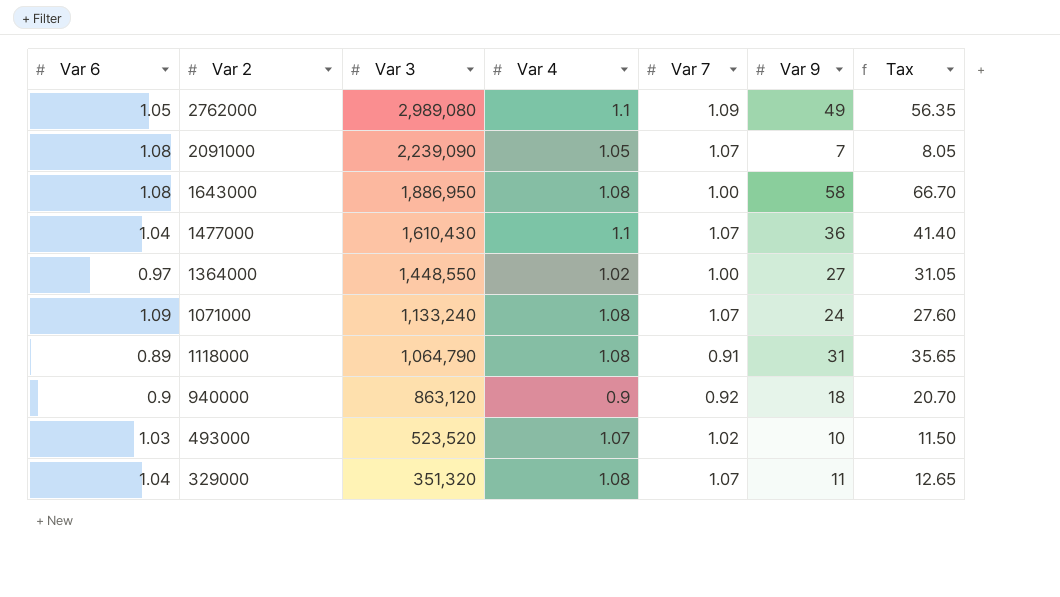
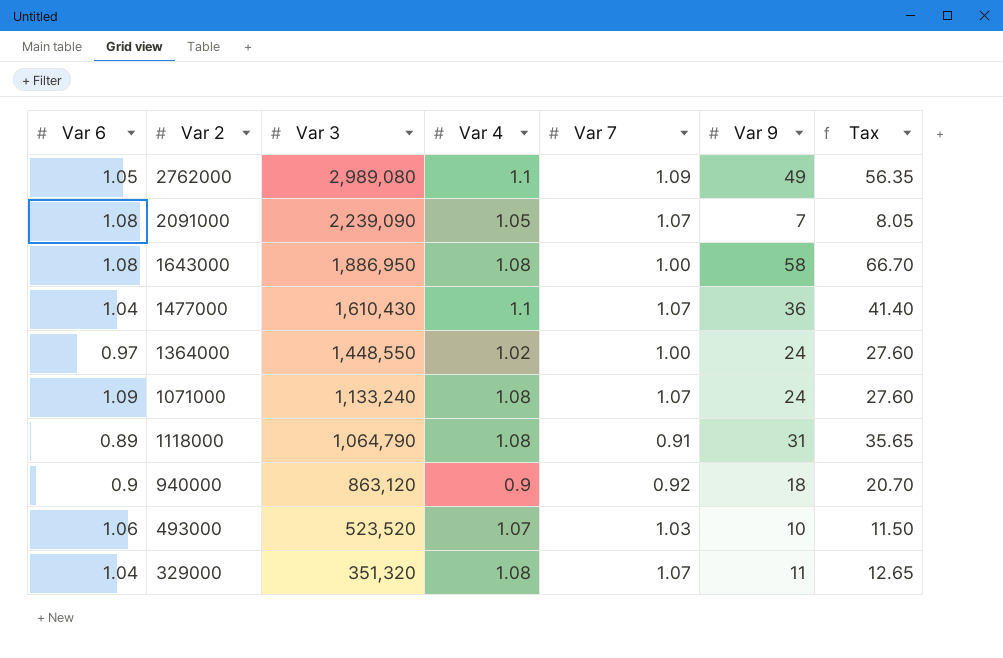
1364000 | Var 9: 27 -> 24
1364000 | Tax: 31.05 -> 27.60
493000 | Var 6: 1.03 -> 1.06
493000 | Var 7: 1.02 -> 1.03

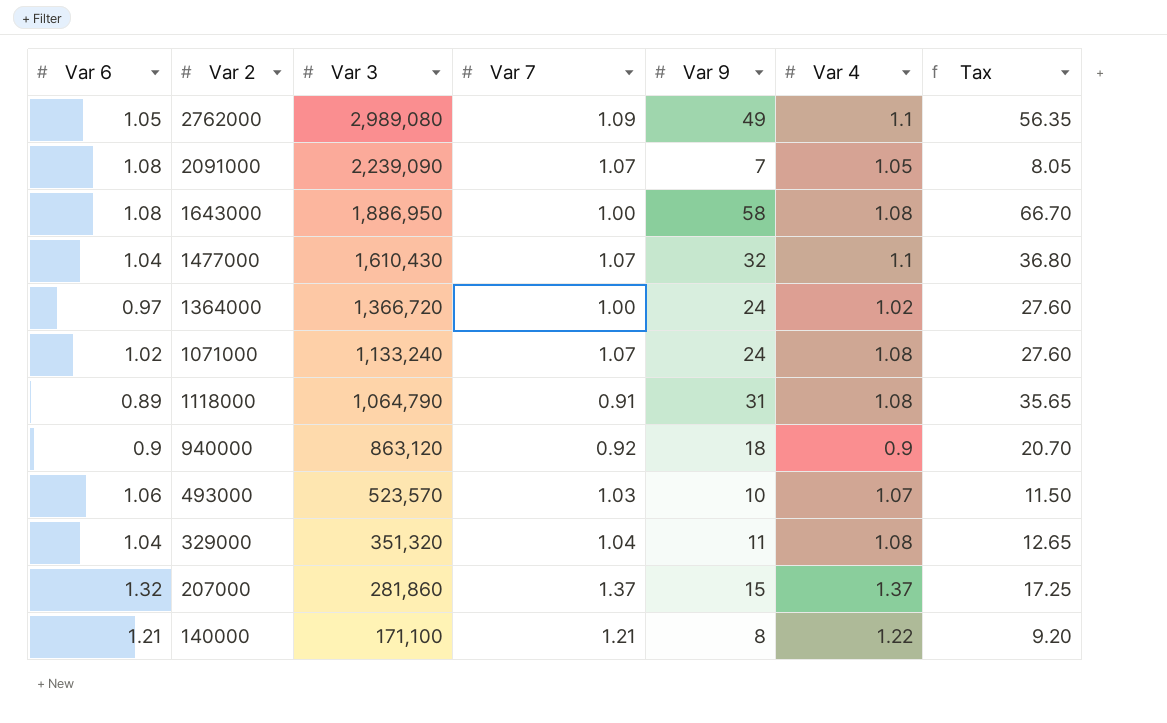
column Var 4 | position: 4 -> 6
1477000 | Var 9: 36 -> 32
1477000 | Tax: 41.40 -> 36.80
1364000 | Var 3: 1,448,550 -> 1,366,720
1071000 | Var 6: 1.09 -> 1.02
493000 | Var 3: 523,520 -> 523,570
329000 | Var 7: 1.07 -> 1.04
row 207000: none -> 1.32 | 281,860 | 1.37 | 15 | 1.37 | 17.25
row 140000: none -> 1.21 | 171,100 | 1.21 | 8 | 1.22 | 9.20

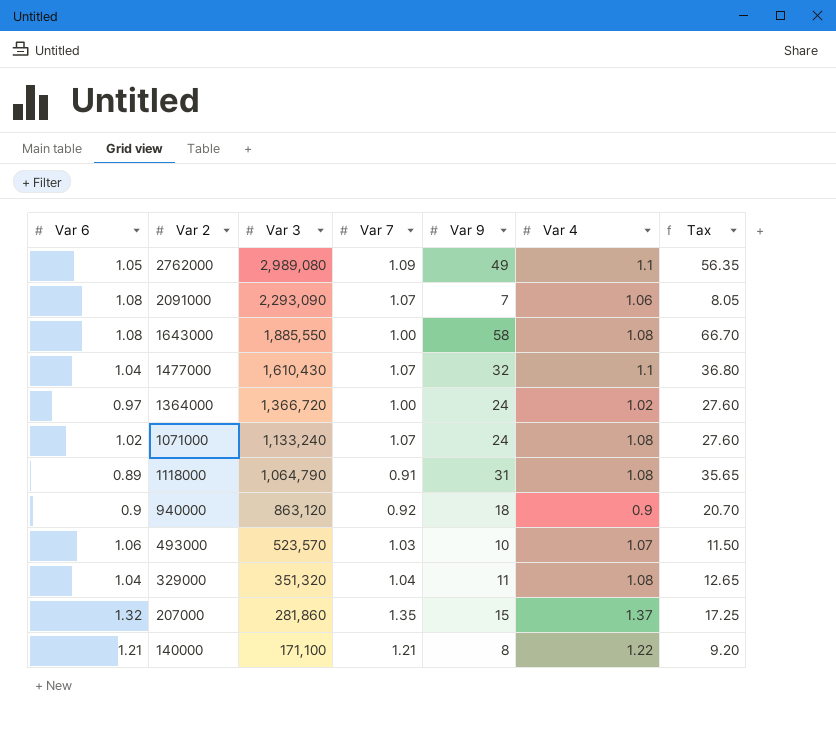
2091000 | Var 3: 2,239,090 -> 2,293,090
2091000 | Var 4: 1.05 -> 1.06
1643000 | Var 3: 1,886,950 -> 1,885,550
207000 | Var 7: 1.37 -> 1.35

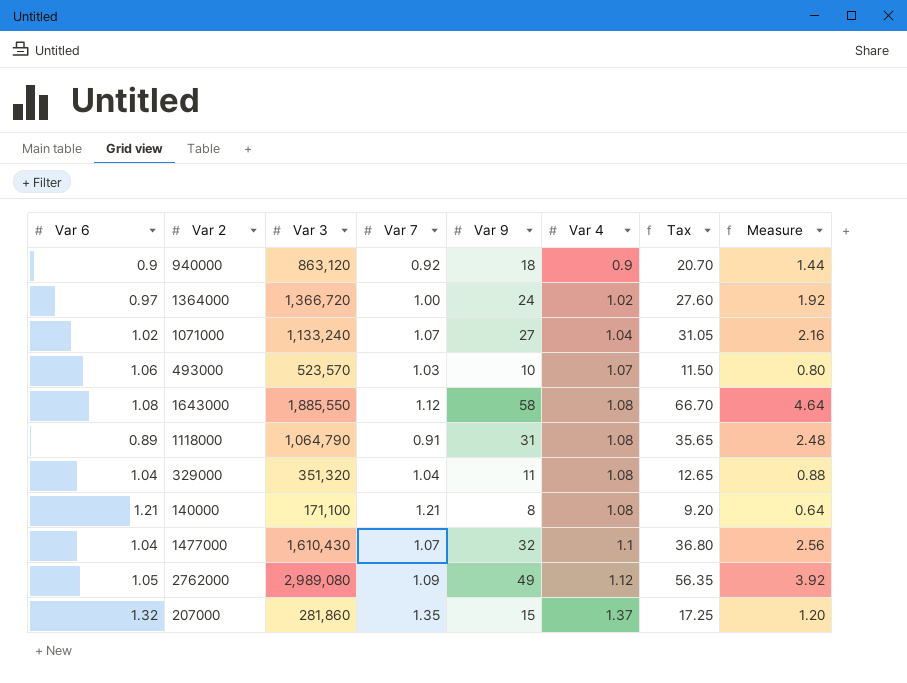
row order: Var 3 descending -> Var 4 ascending
column Measure | formula: none -> [Var 9] * 0.08
row 2091000: 1.08 | 2,293,090 | 1.07 | 7 | 1.06 | 8.05 -> none
1071000 | Var 9: 24 -> 27
1071000 | Var 4: 1.08 -> 1.04
1071000 | Tax: 27.60 -> 31.05
1643000 | Var 7: 1.00 -> 1.12
140000 | Var 4: 1.22 -> 1.08
2762000 | Var 4: 1.1 -> 1.12

